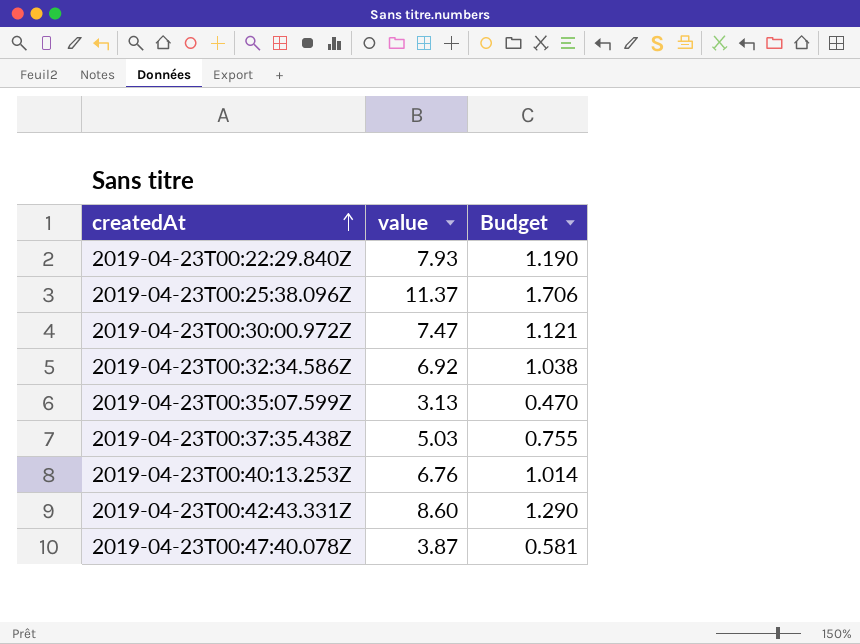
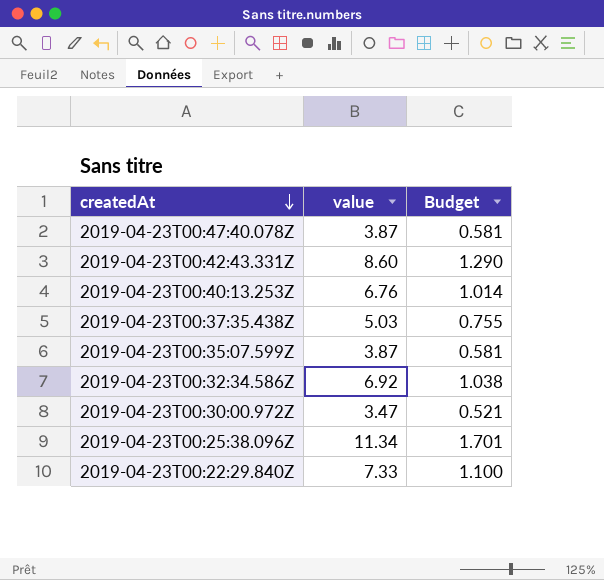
row order: createdAt ascending -> createdAt descending
2019-04-23T00:35:07.599Z | value: 3.13 -> 3.87
2019-04-23T00:35:07.599Z | Budget: 0.470 -> 0.581
2019-04-23T00:30:00.972Z | value: 7.47 -> 3.47
2019-04-23T00:30:00.972Z | Budget: 1.121 -> 0.521
2019-04-23T00:25:38.096Z | value: 11.37 -> 11.34
2019-04-23T00:25:38.096Z | Budget: 1.706 -> 1.701
2019-04-23T00:22:29.840Z | value: 7.93 -> 7.33
2019-04-23T00:22:29.840Z | Budget: 1.190 -> 1.100

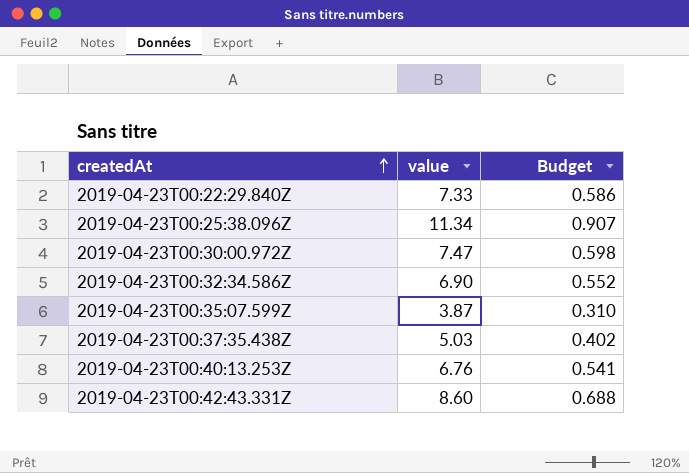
row order: createdAt descending -> createdAt ascending
column Budget | formula: [value] * 0.15 -> [value] * 0.08
row 2019-04-23T00:47:40.078Z: 3.87 | 0.581 -> none
2019-04-23T00:30:00.972Z | value: 3.47 -> 7.47
2019-04-23T00:32:34.586Z | value: 6.92 -> 6.90

